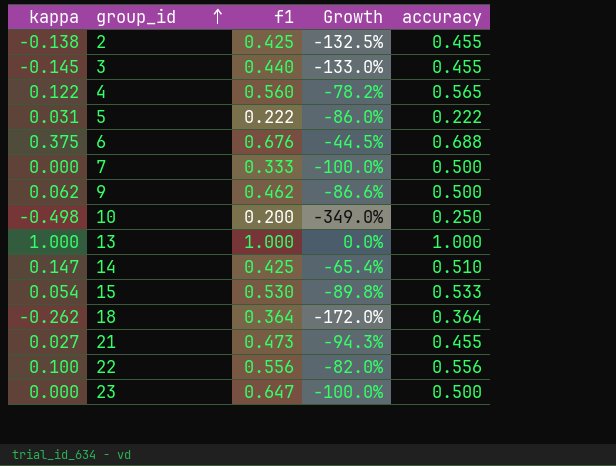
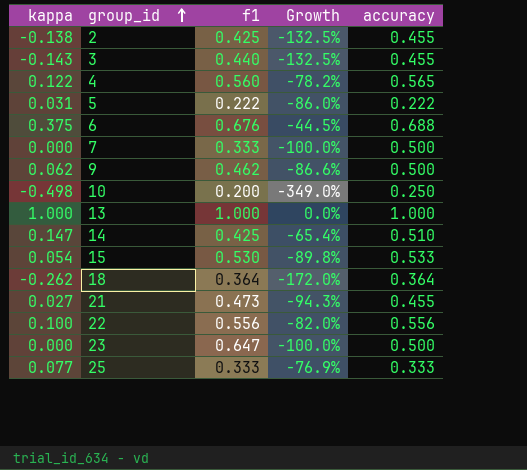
3 | kappa: -0.145 -> -0.143
3 | Growth: -133.0% -> -132.5%
row 25: none -> 0.077 | 0.333 | -76.9% | 0.333

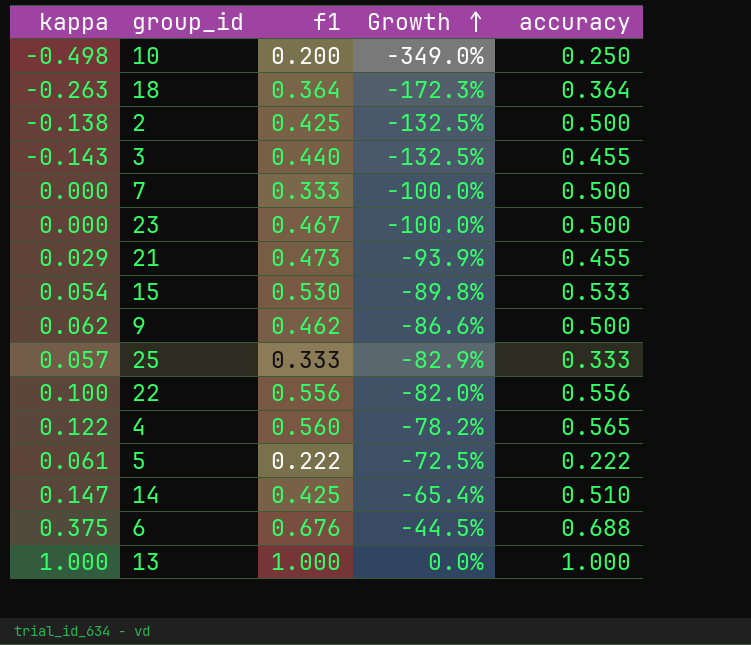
row order: group_id ascending -> Growth ascending
18 | kappa: -0.262 -> -0.263
18 | Growth: -172.0% -> -172.3%
2 | accuracy: 0.455 -> 0.500
23 | f1: 0.647 -> 0.467
21 | kappa: 0.027 -> 0.029
21 | Growth: -94.3% -> -93.9%
25 | kappa: 0.077 -> 0.057
25 | Growth: -76.9% -> -82.9%
5 | kappa: 0.031 -> 0.061
5 | Growth: -86.0% -> -72.5%

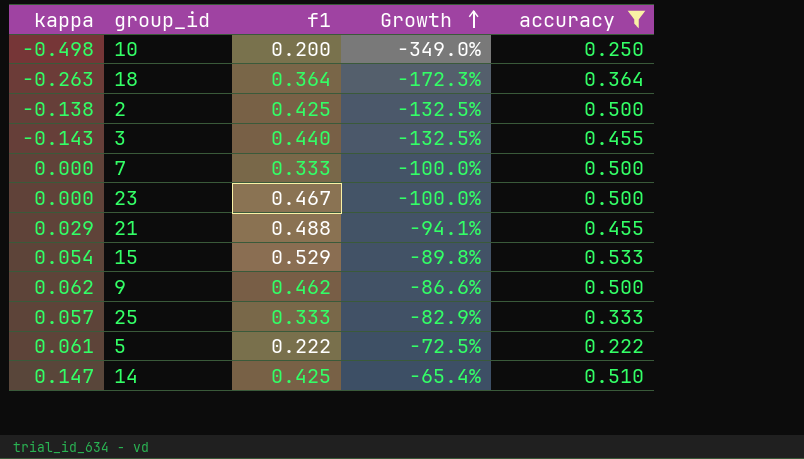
filter: none -> accuracy <= 0.533
21 | f1: 0.473 -> 0.488
21 | Growth: -93.9% -> -94.1%
15 | f1: 0.530 -> 0.529

